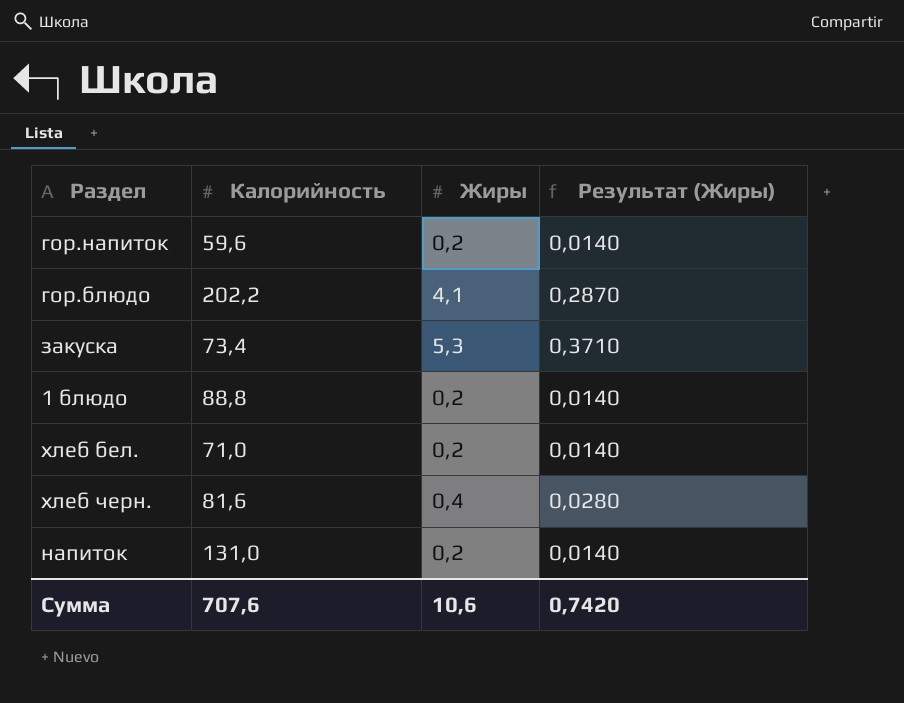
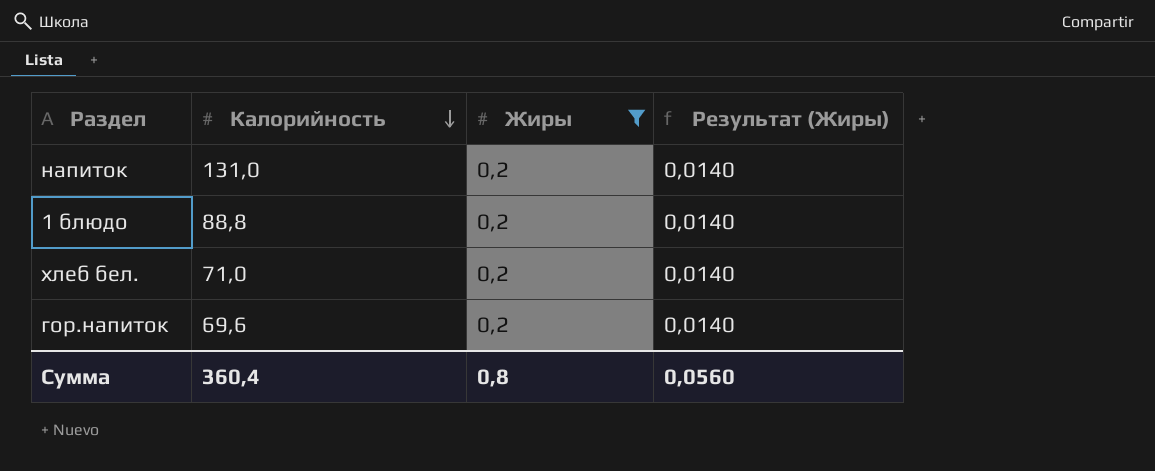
filter: none -> Жиры = 0,2
row order: none -> Калорийность descending
гор.напиток | Калорийность: 59,6 -> 69,6
Сумма | Калорийность: 707,6 -> 360,4
Сумма | Жиры: 10,6 -> 0,8
Сумма | Результат (Жиры): 0,7420 -> 0,0560

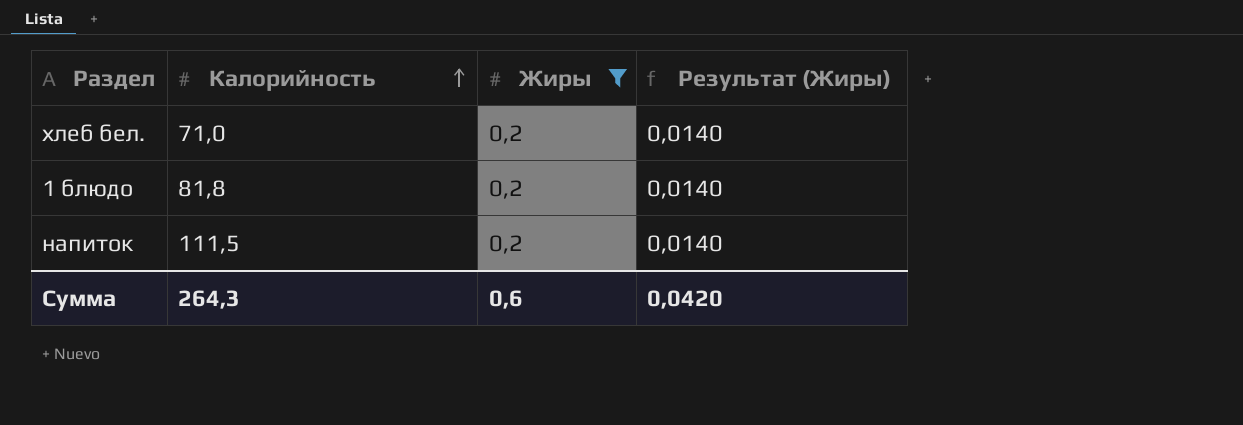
row order: Калорийность descending -> Калорийность ascending
row гор.напиток: 69,6 | 0,2 | 0,0140 -> none
1 блюдо | Калорийность: 88,8 -> 81,8
напиток | Калорийность: 131,0 -> 111,5
Сумма | Калорийность: 360,4 -> 264,3
Сумма | Жиры: 0,8 -> 0,6
Сумма | Результат (Жиры): 0,0560 -> 0,0420

